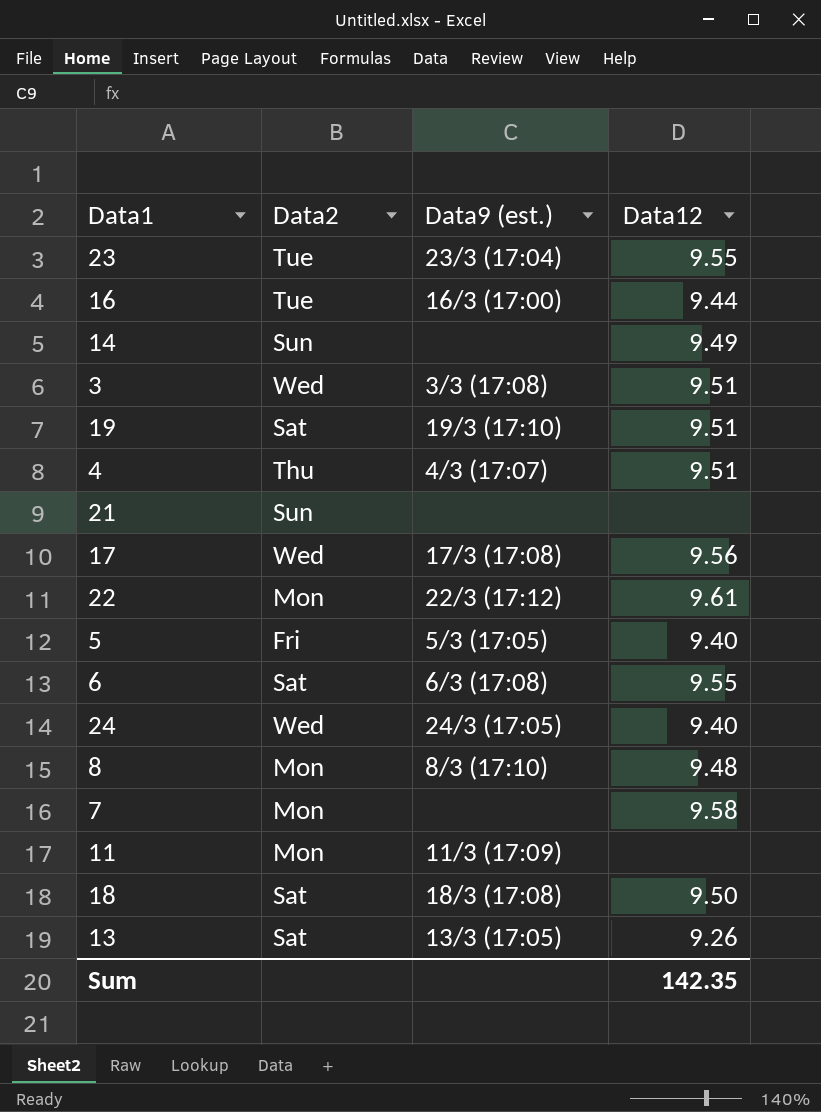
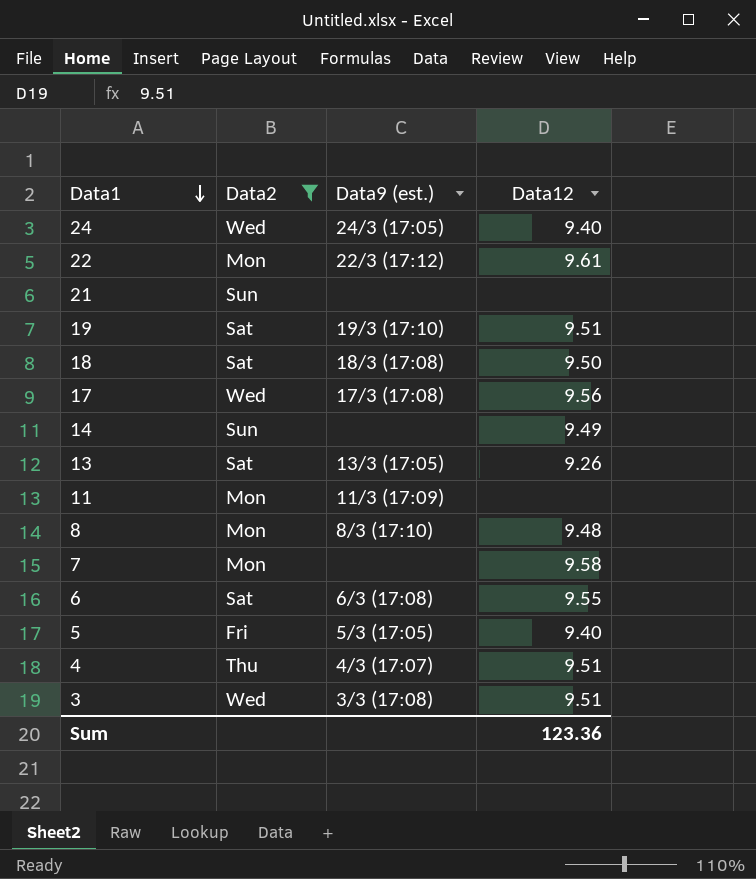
filter: none -> Data2 != Tue
row order: none -> Data1 descending
Sum | Data12: 142.35 -> 123.36

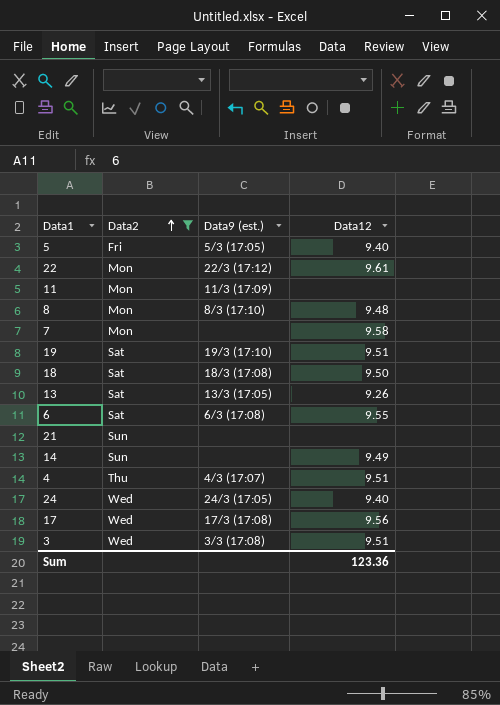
row order: Data1 descending -> Data2 ascending

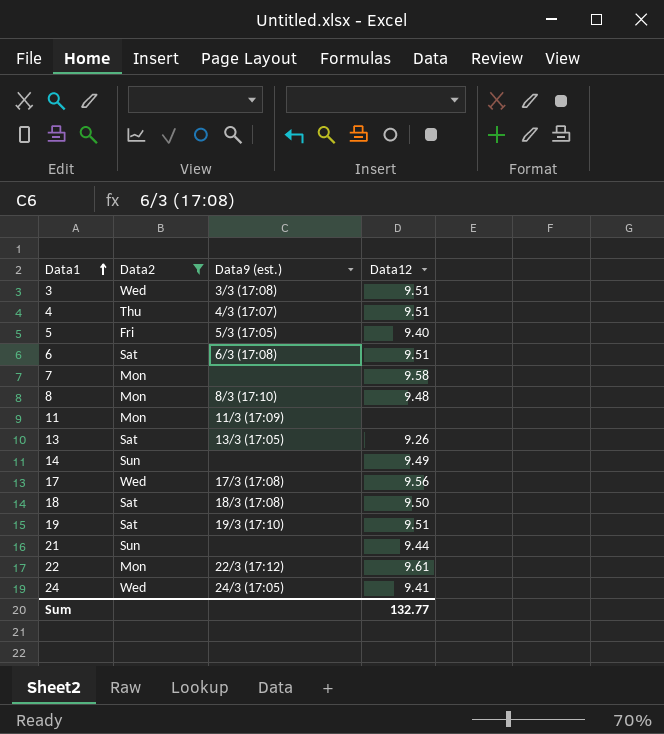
row order: Data2 ascending -> Data1 ascending
6 | Data12: 9.55 -> 9.51
21 | Data12: none -> 9.44
24 | Data12: 9.40 -> 9.41
Sum | Data12: 123.36 -> 132.77

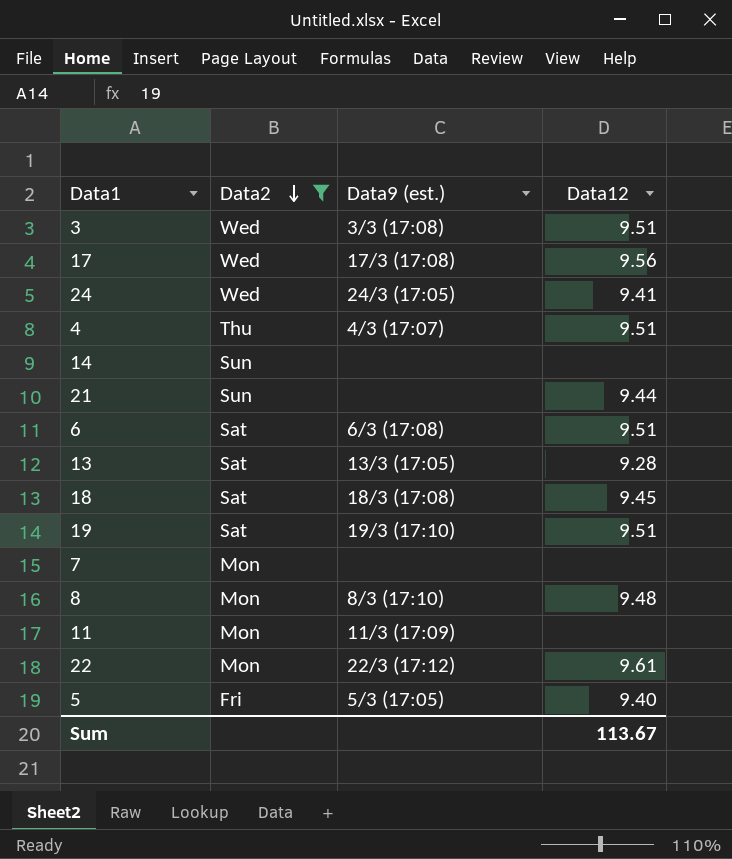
row order: Data1 ascending -> Data2 descending
14 | Data12: 9.49 -> none
13 | Data12: 9.26 -> 9.28
18 | Data12: 9.50 -> 9.45
7 | Data12: 9.58 -> none
Sum | Data12: 132.77 -> 113.67

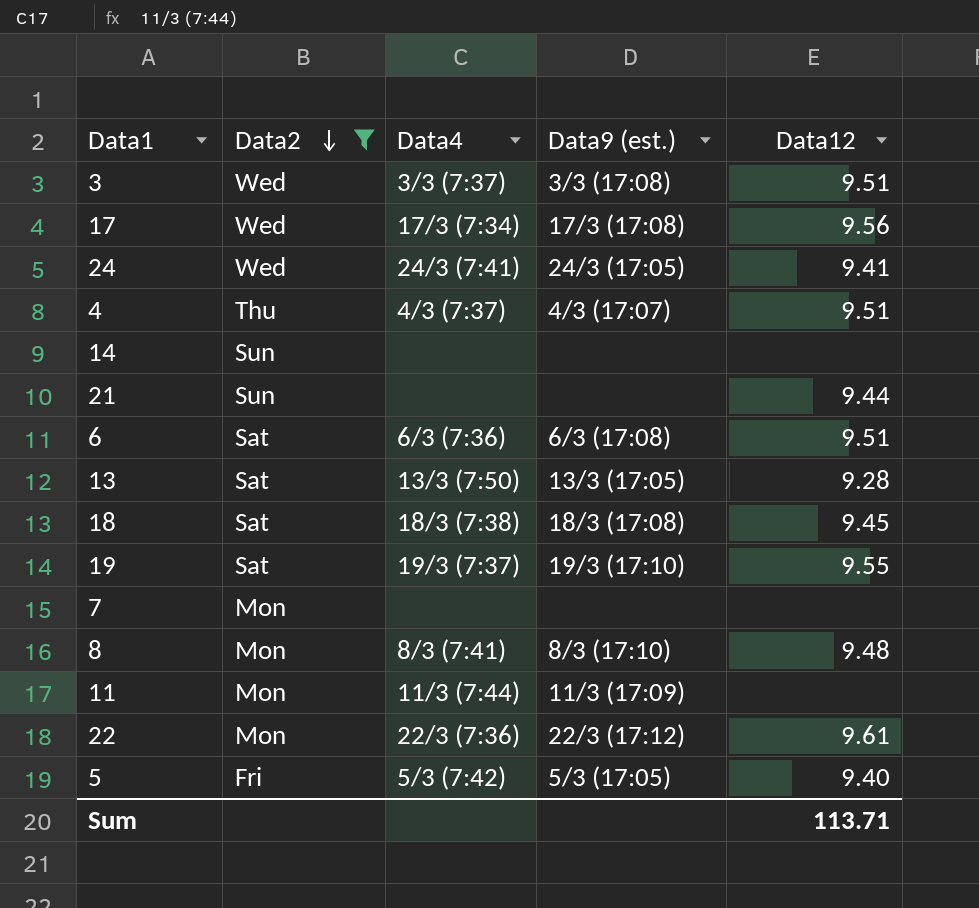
column Data4 | position: none -> 3
19 | Data12: 9.51 -> 9.55
Sum | Data12: 113.67 -> 113.71

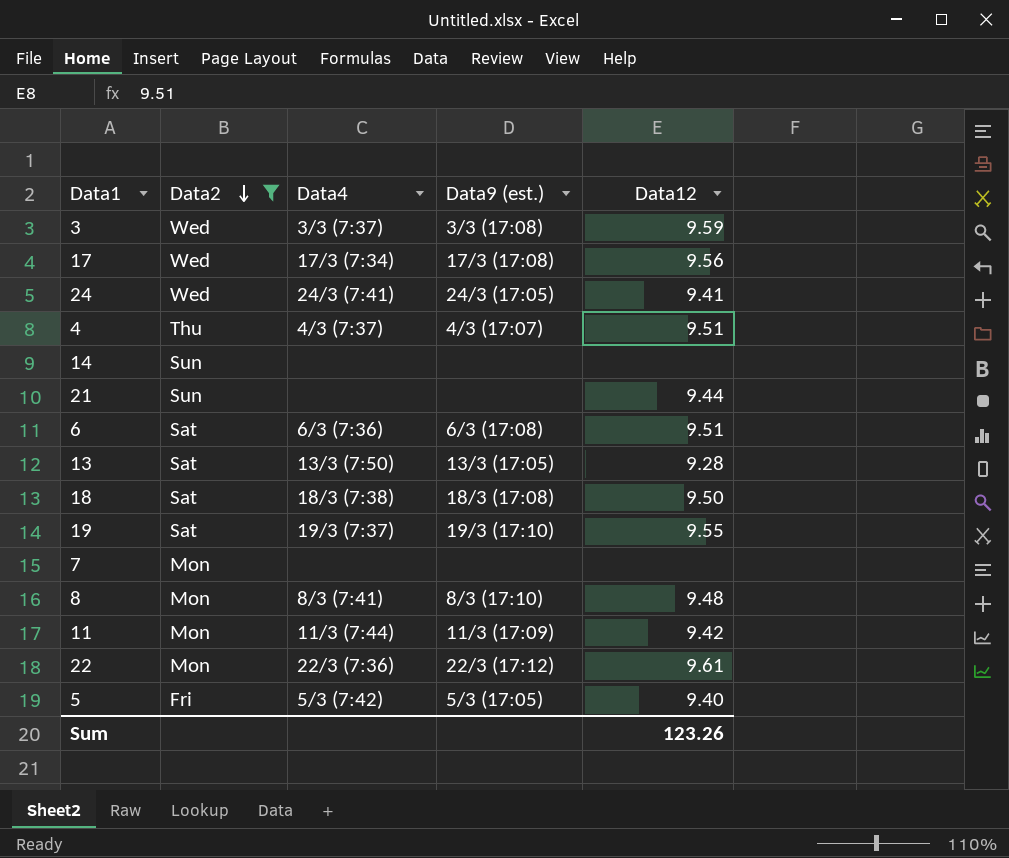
3 | Data12: 9.51 -> 9.59
18 | Data12: 9.45 -> 9.50
11 | Data12: none -> 9.42
Sum | Data12: 113.71 -> 123.26

